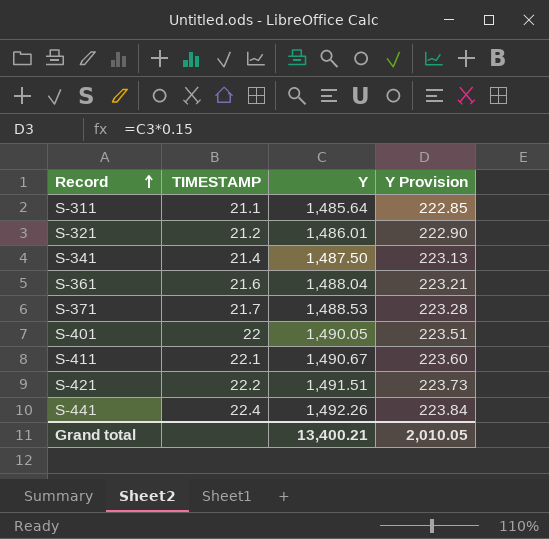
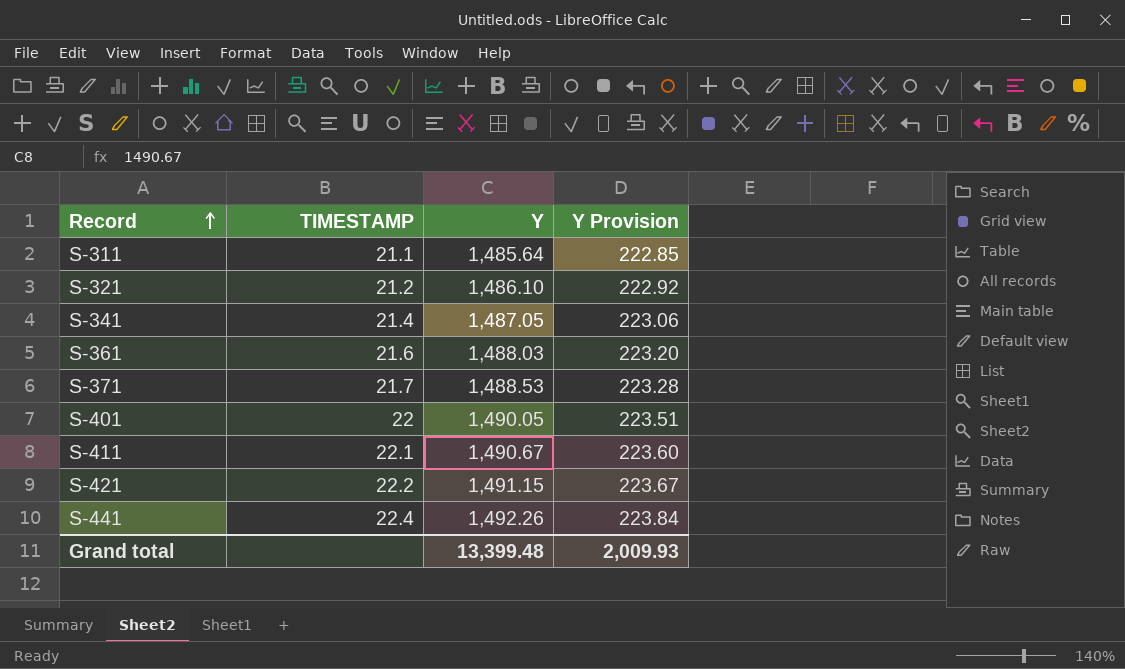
S-321 | Y: 1,486.01 -> 1,486.10
S-321 | Y Provision: 222.90 -> 222.92
S-341 | Y: 1,487.50 -> 1,487.05
S-341 | Y Provision: 223.13 -> 223.06
S-361 | Y: 1,488.04 -> 1,488.03
S-361 | Y Provision: 223.21 -> 223.20
S-421 | Y: 1,491.51 -> 1,491.15
S-421 | Y Provision: 223.73 -> 223.67
Grand total | Y: 13,400.21 -> 13,399.48
Grand total | Y Provision: 2,010.05 -> 2,009.93

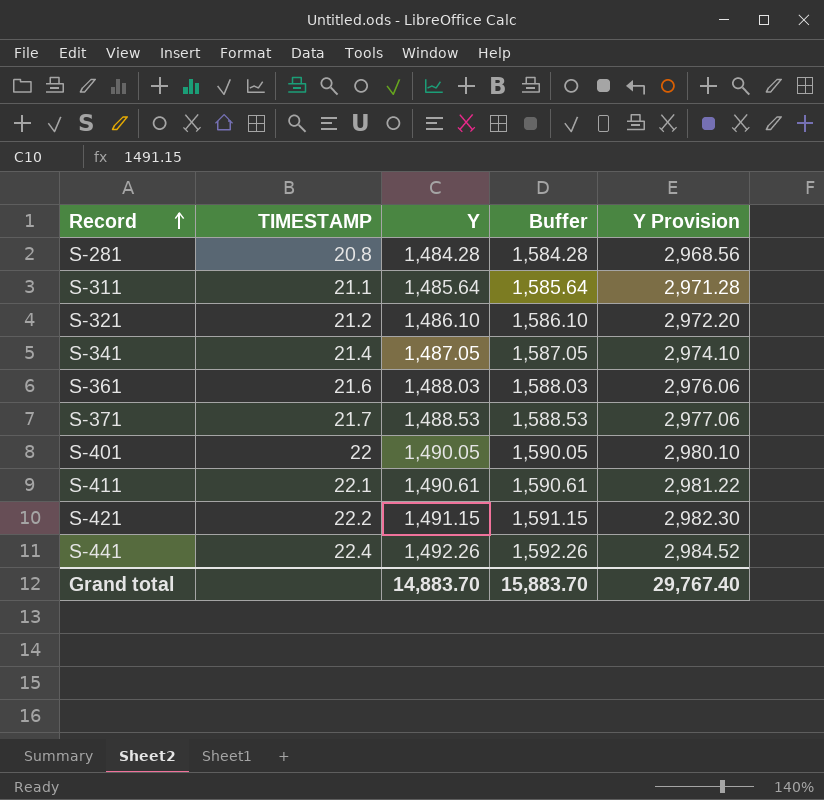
column Buffer | formula: none -> [Y] + 100
column Y Provision | formula: [Y] * 0.15 -> [Y] * 2
row S-281: none -> 20.8 | 1,484.28 | 1,584.28 | 2,968.56
S-411 | Y: 1,490.67 -> 1,490.61
Grand total | Y: 13,399.48 -> 14,883.70
Grand total | Y Provision: 2,009.93 -> 29,767.40

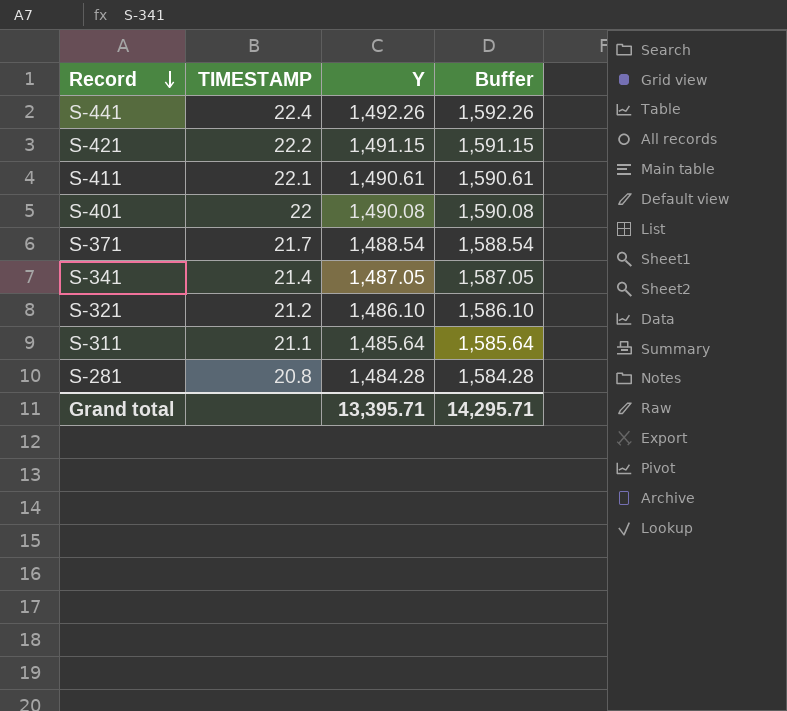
row order: Record ascending -> Record descending
column Y Provision | formula: [Y] * 2 -> none
row S-361: 21.6 | 1,488.03 | 1,588.03 | 2,976.06 -> none
S-401 | Y: 1,490.05 -> 1,490.08
S-401 | Buffer: 1,590.05 -> 1,590.08
S-371 | Y: 1,488.53 -> 1,488.54
S-371 | Buffer: 1,588.53 -> 1,588.54
Grand total | Y: 14,883.70 -> 13,395.71
Grand total | Buffer: 15,883.70 -> 14,295.71

